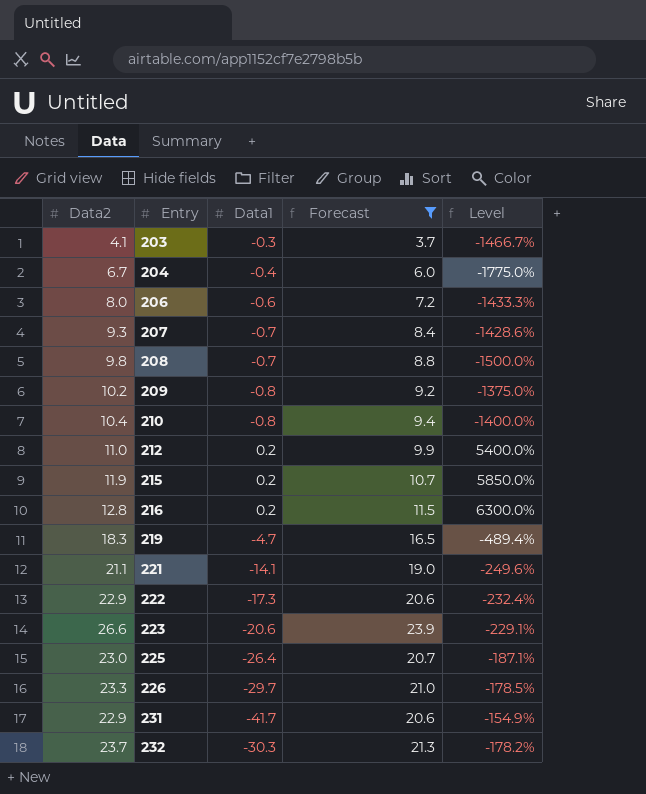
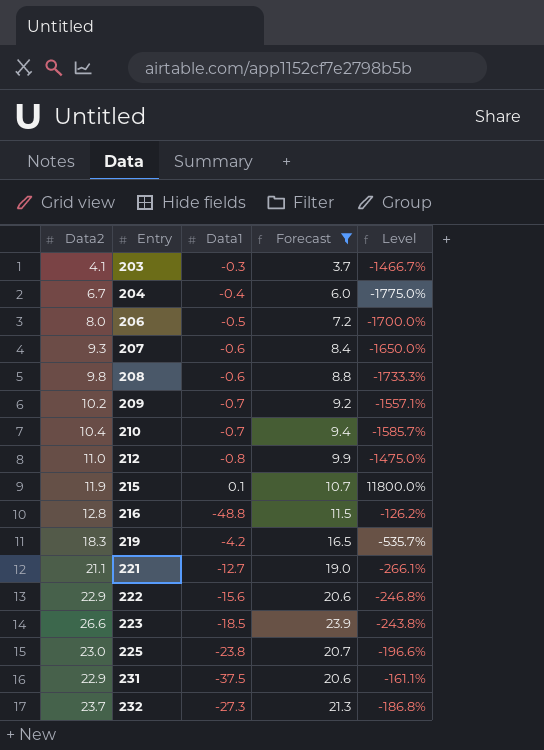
row 226: 23.3 | -29.7 | 21.0 | -178.5% -> none
206 | Data1: -0.6 -> -0.5
206 | Level: -1433.3% -> -1700.0%
207 | Data1: -0.7 -> -0.6
207 | Level: -1428.6% -> -1650.0%
208 | Data1: -0.7 -> -0.6
208 | Level: -1500.0% -> -1733.3%
209 | Data1: -0.8 -> -0.7
209 | Level: -1375.0% -> -1557.1%
210 | Data1: -0.8 -> -0.7
210 | Level: -1400.0% -> -1585.7%
212 | Data1: 0.2 -> -0.8
212 | Level: 5400.0% -> -1475.0%
215 | Data1: 0.2 -> 0.1
215 | Level: 5850.0% -> 11800.0%
216 | Data1: 0.2 -> -48.8
216 | Level: 6300.0% -> -126.2%
219 | Data1: -4.7 -> -4.2
219 | Level: -489.4% -> -535.7%
221 | Data1: -14.1 -> -12.7
221 | Level: -249.6% -> -266.1%
222 | Data1: -17.3 -> -15.6
222 | Level: -232.4% -> -246.8%
223 | Data1: -20.6 -> -18.5
223 | Level: -229.1% -> -243.8%
225 | Data1: -26.4 -> -23.8
225 | Level: -187.1% -> -196.6%
231 | Data1: -41.7 -> -37.5
231 | Level: -154.9% -> -161.1%
232 | Data1: -30.3 -> -27.3
232 | Level: -178.2% -> -186.8%

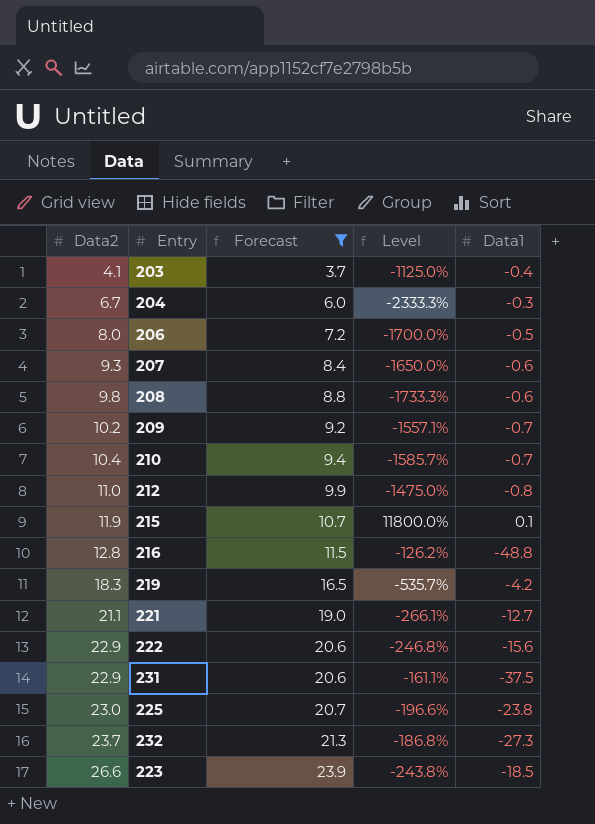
row order: Entry ascending -> Data2 ascending
column Data1 | position: 3 -> 5
203 | Level: -1466.7% -> -1125.0%
203 | Data1: -0.3 -> -0.4
204 | Level: -1775.0% -> -2333.3%
204 | Data1: -0.4 -> -0.3

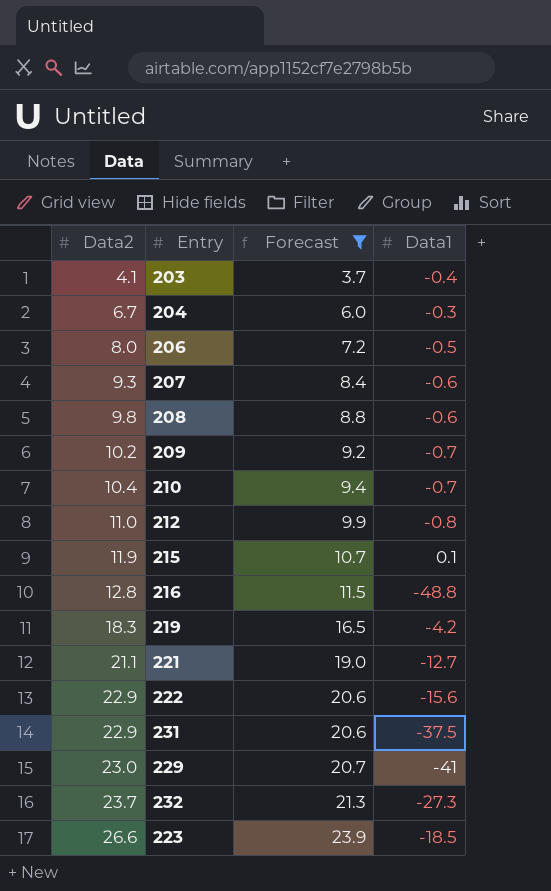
column Level | formula: ([Data2] - [Data1]) / [Data1] -> none
row 225: 23.0 | 20.7 | -196.6% | -23.8 -> none
row 229: none -> 23.0 | 20.7 | -41

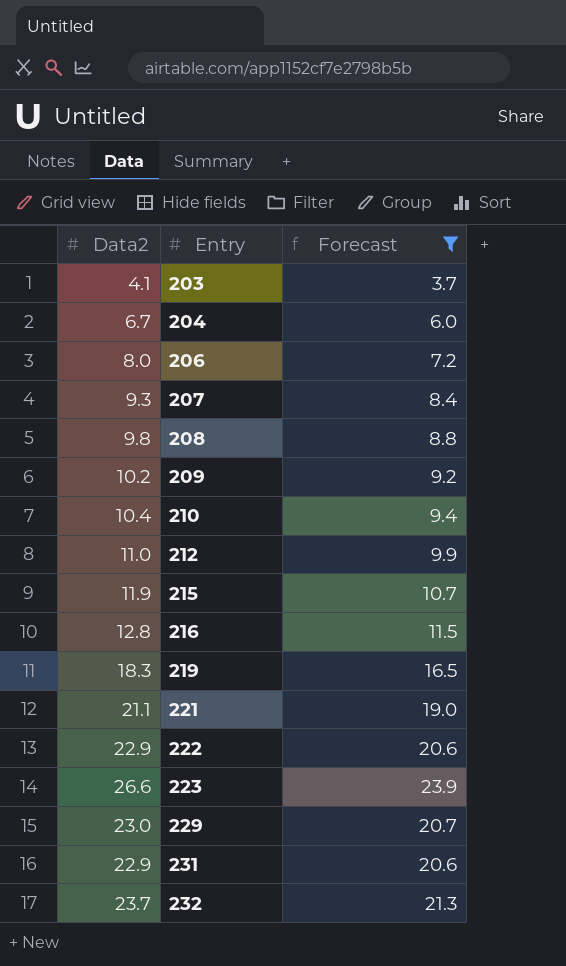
row order: Data2 ascending -> Entry ascending
column Data1 | position: 4 -> none

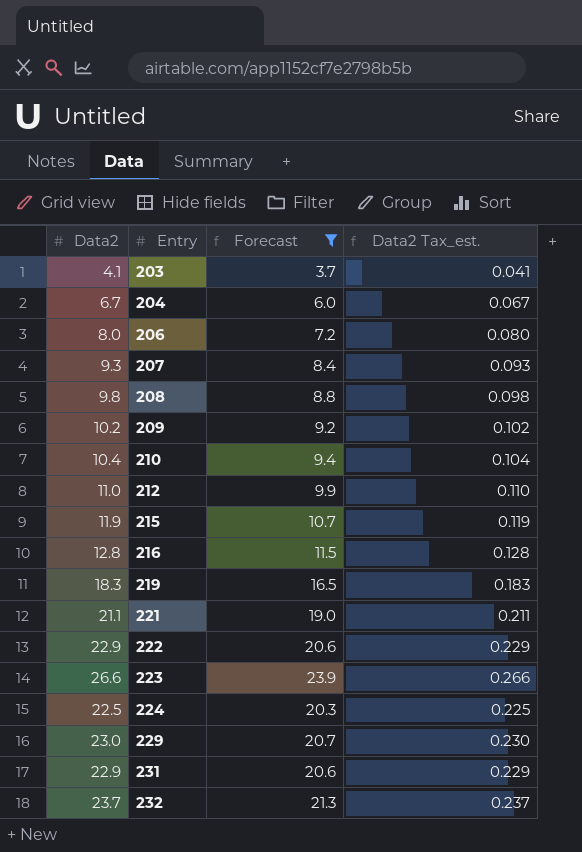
column Data2 Tax_est. | formula: none -> [Data2] * 0.01
row 224: none -> 22.5 | 20.3 | 0.225

